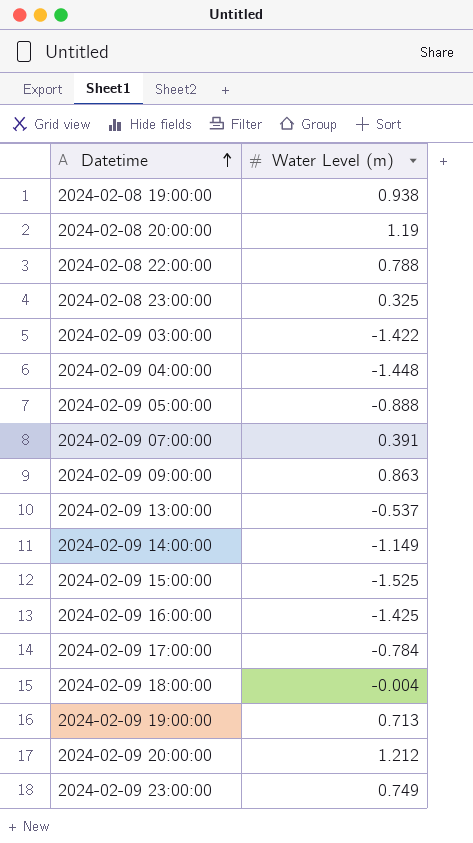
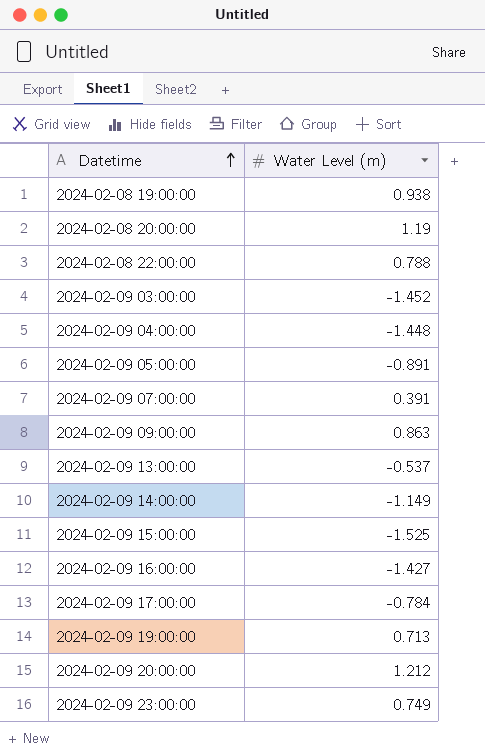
row 2024-02-08 23:00:00: 0.325 -> none
row 2024-02-09 18:00:00: -0.004 -> none
2024-02-09 03:00:00 | Water Level (m): -1.422 -> -1.452
2024-02-09 05:00:00 | Water Level (m): -0.888 -> -0.891
2024-02-09 16:00:00 | Water Level (m): -1.425 -> -1.427

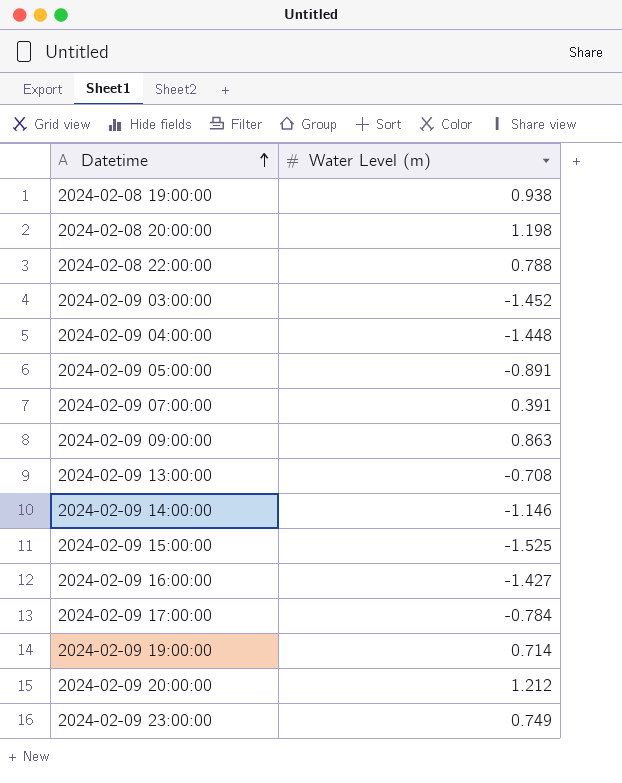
2024-02-08 20:00:00 | Water Level (m): 1.19 -> 1.198
2024-02-09 13:00:00 | Water Level (m): -0.537 -> -0.708
2024-02-09 14:00:00 | Water Level (m): -1.149 -> -1.146
2024-02-09 19:00:00 | Water Level (m): 0.713 -> 0.714

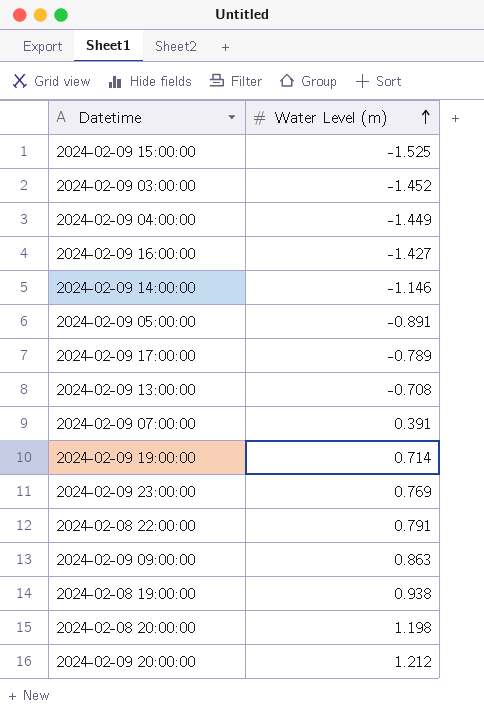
row order: Datetime ascending -> Water Level (m) ascending
2024-02-09 04:00:00 | Water Level (m): -1.448 -> -1.449
2024-02-09 17:00:00 | Water Level (m): -0.784 -> -0.789
2024-02-09 23:00:00 | Water Level (m): 0.749 -> 0.769
2024-02-08 22:00:00 | Water Level (m): 0.788 -> 0.791

